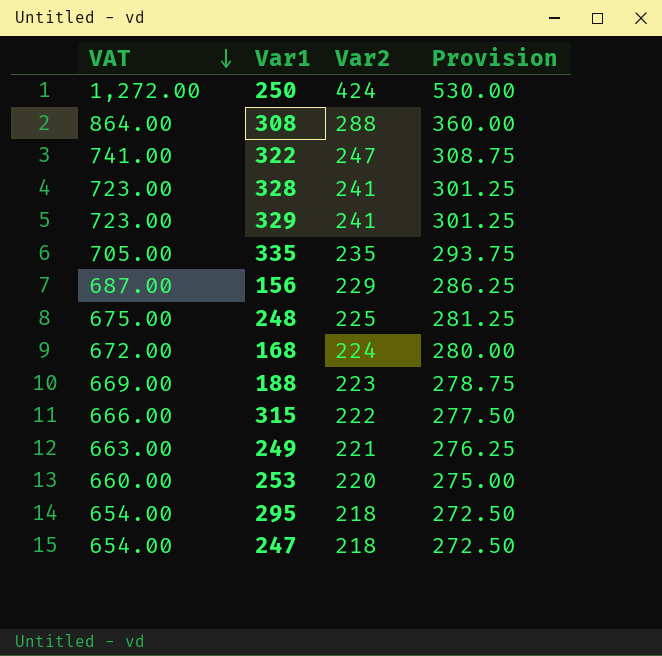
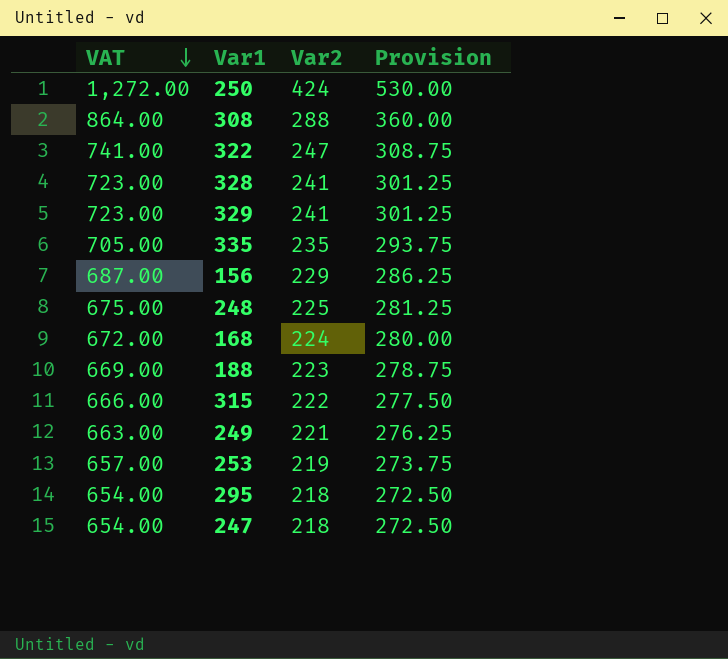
253 | VAT: 660.00 -> 657.00
253 | Var2: 220 -> 219
253 | Provision: 275.00 -> 273.75

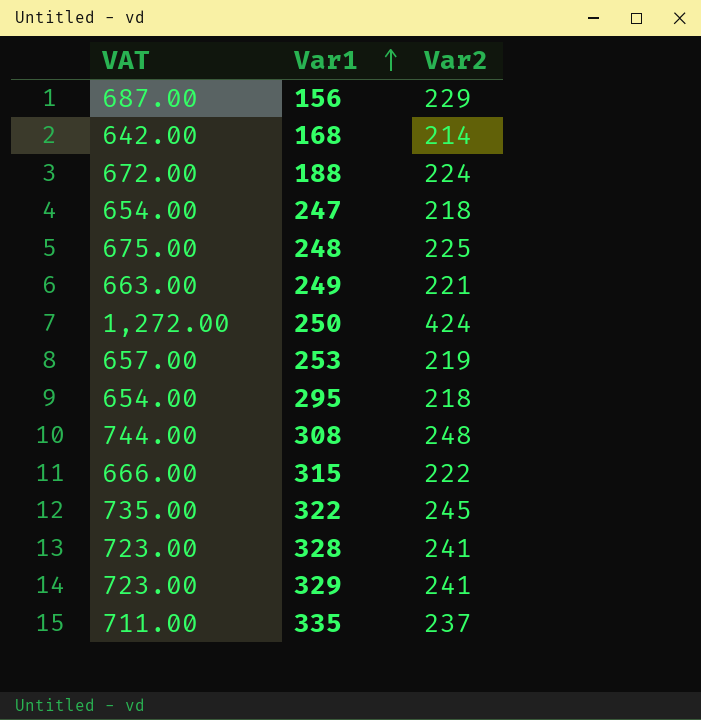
row order: VAT descending -> Var1 ascending
column Provision | formula: [Var2] * 1.25 -> none
168 | VAT: 672.00 -> 642.00
168 | Var2: 224 -> 214
188 | VAT: 669.00 -> 672.00
188 | Var2: 223 -> 224
308 | VAT: 864.00 -> 744.00
308 | Var2: 288 -> 248
322 | VAT: 741.00 -> 735.00
322 | Var2: 247 -> 245
335 | VAT: 705.00 -> 711.00
335 | Var2: 235 -> 237

